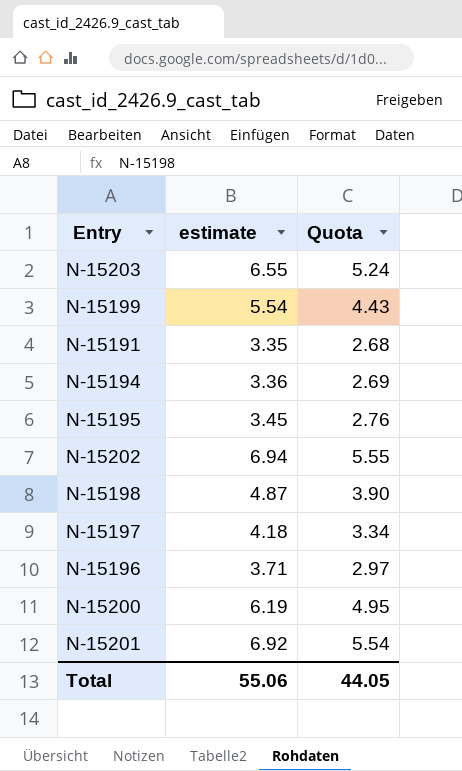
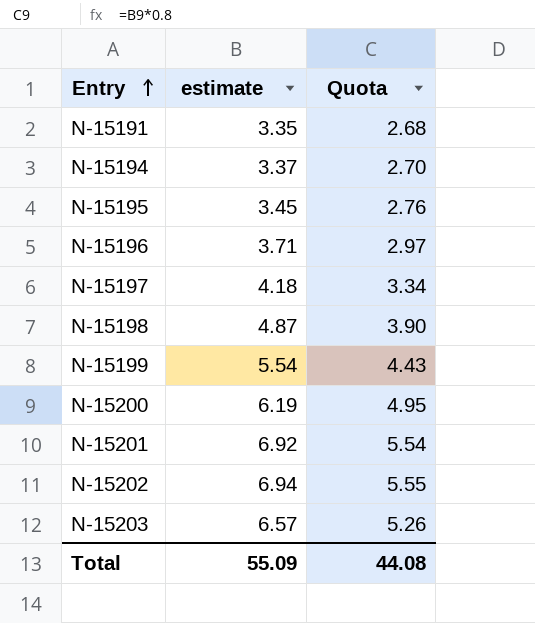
row order: none -> Entry ascending
N-15194 | estimate: 3.36 -> 3.37
N-15194 | Quota: 2.69 -> 2.70
N-15203 | estimate: 6.55 -> 6.57
N-15203 | Quota: 5.24 -> 5.26
Total | estimate: 55.06 -> 55.09
Total | Quota: 44.05 -> 44.08

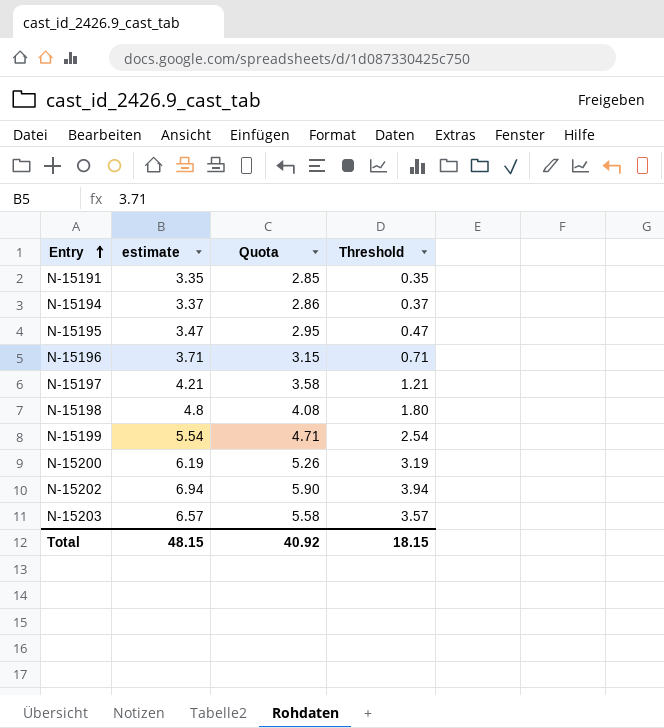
column Quota | formula: [estimate] * 0.8 -> [estimate] * 0.85
column Threshold | formula: none -> [estimate] - 3
row N-15201: 6.92 | 5.54 -> none
N-15195 | estimate: 3.45 -> 3.47
N-15197 | estimate: 4.18 -> 4.21
N-15198 | estimate: 4.87 -> 4.8
Total | estimate: 55.09 -> 48.15
Total | Quota: 44.08 -> 40.92

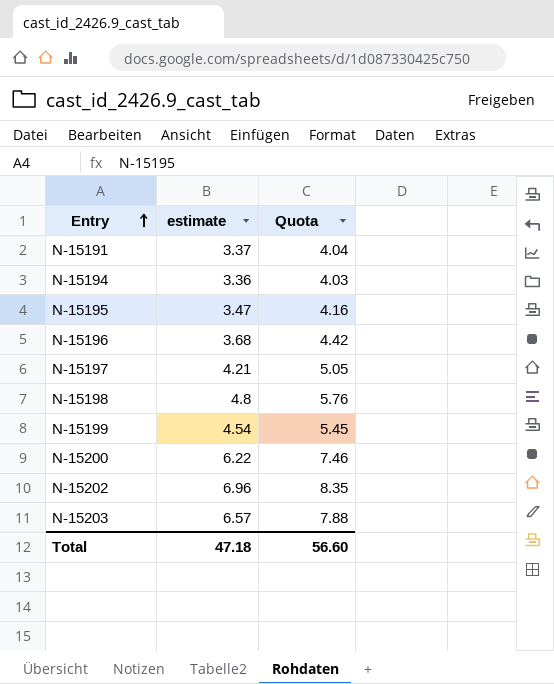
column Threshold | formula: [estimate] - 3 -> none
column Quota | formula: [estimate] * 0.85 -> [estimate] * 1.2
N-15191 | estimate: 3.35 -> 3.37
N-15194 | estimate: 3.37 -> 3.36
N-15196 | estimate: 3.71 -> 3.68
N-15199 | estimate: 5.54 -> 4.54
N-15200 | estimate: 6.19 -> 6.22
N-15202 | estimate: 6.94 -> 6.96
Total | estimate: 48.15 -> 47.18
Total | Quota: 40.92 -> 56.60

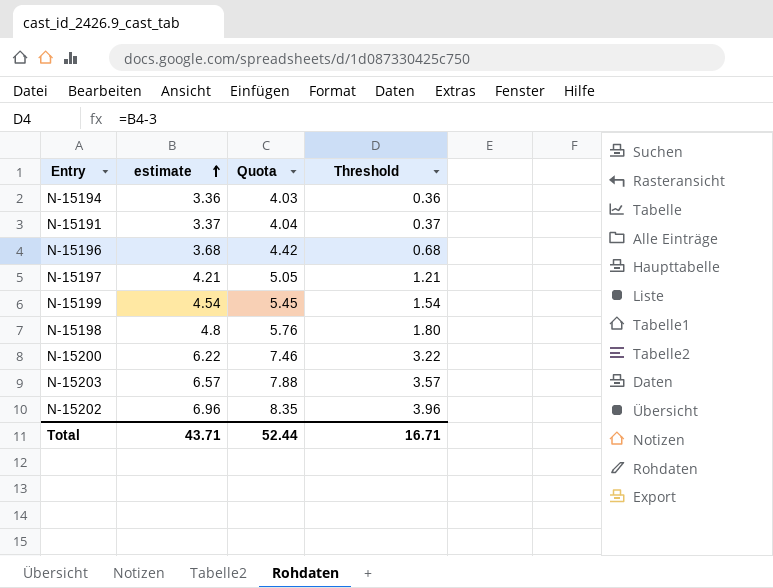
row order: Entry ascending -> estimate ascending
column Threshold | formula: none -> [estimate] - 3
row N-15195: 3.47 | 4.16 -> none
Total | estimate: 47.18 -> 43.71
Total | Quota: 56.60 -> 52.44

